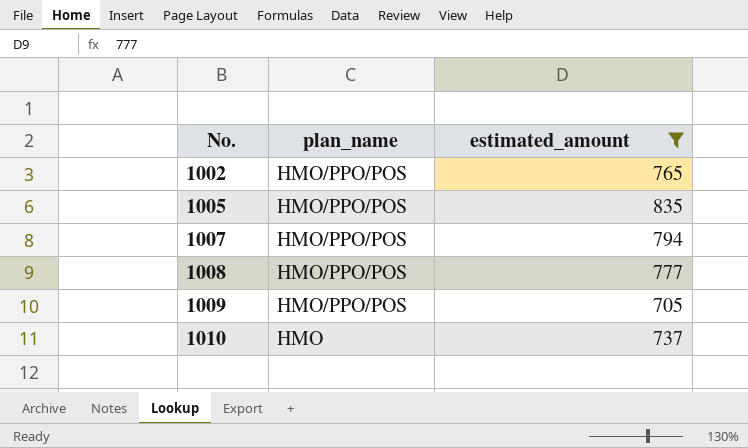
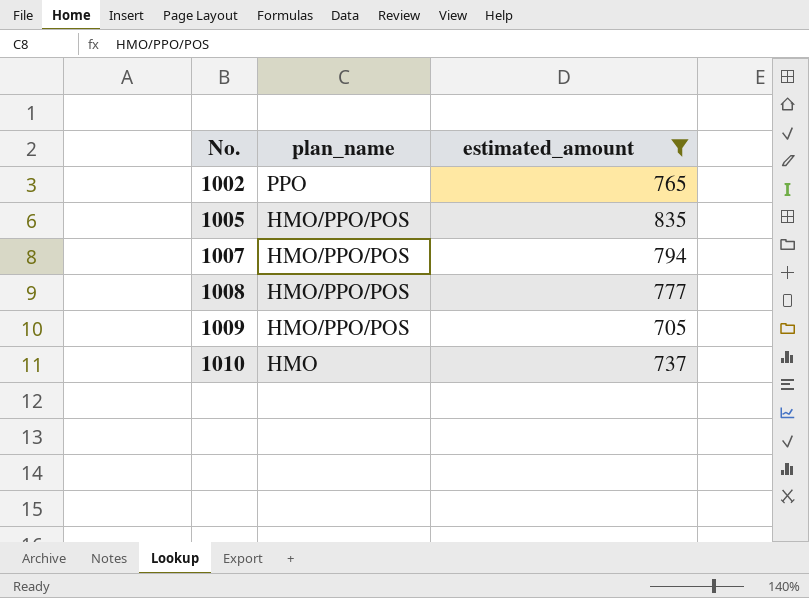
1002 | plan_name: HMO/PPO/POS -> PPO

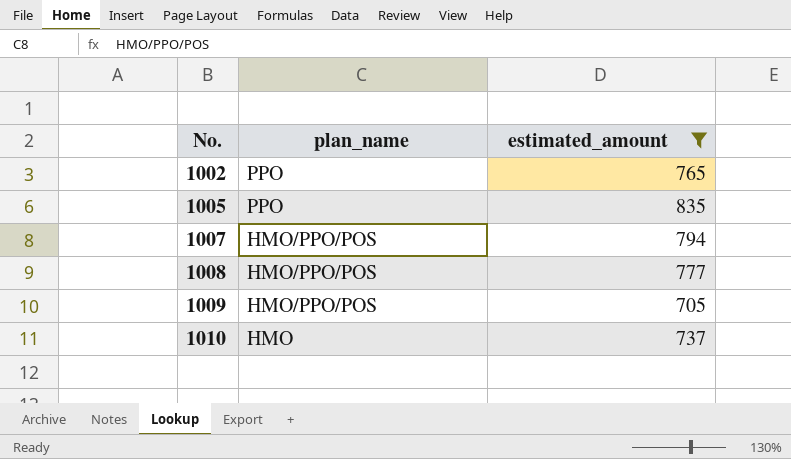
1005 | plan_name: HMO/PPO/POS -> PPO

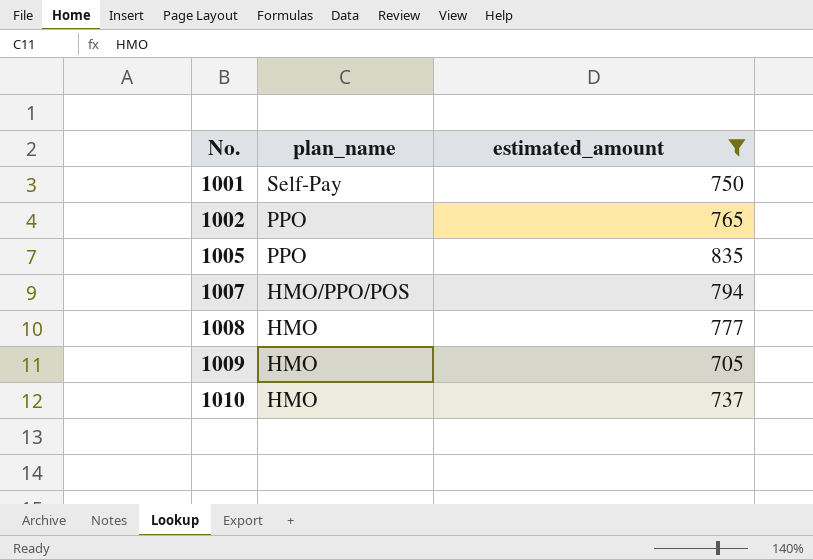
row 1001: none -> Self-Pay | 750
1008 | plan_name: HMO/PPO/POS -> HMO
1009 | plan_name: HMO/PPO/POS -> HMO

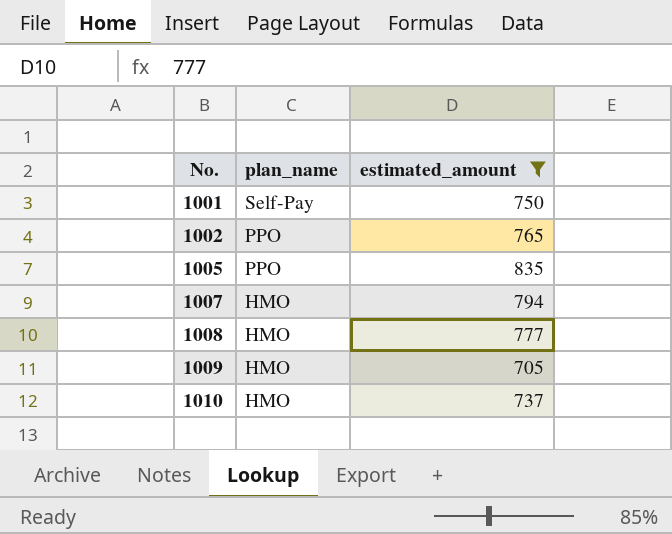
1007 | plan_name: HMO/PPO/POS -> HMO

